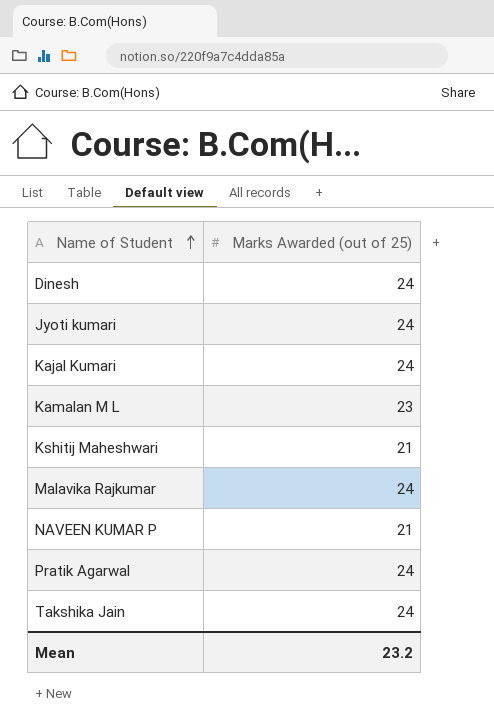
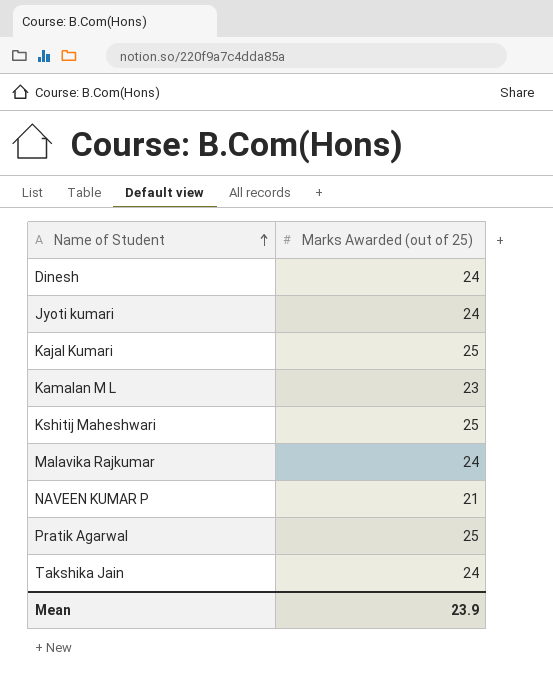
Kajal Kumari | Marks Awarded (out of 25): 24 -> 25
Kshitij Maheshwari | Marks Awarded (out of 25): 21 -> 25
Pratik Agarwal | Marks Awarded (out of 25): 24 -> 25
Mean | Marks Awarded (out of 25): 23.2 -> 23.9

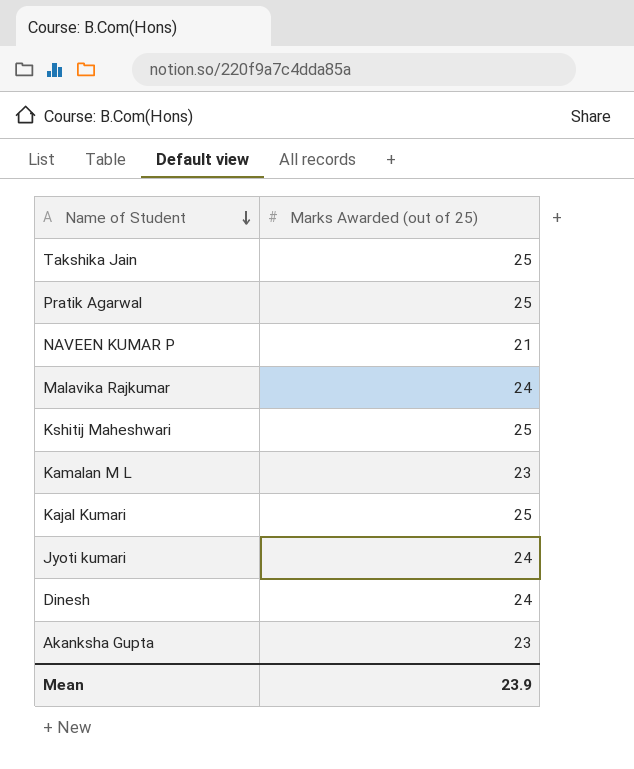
row order: Name of Student ascending -> Name of Student descending
Takshika Jain | Marks Awarded (out of 25): 24 -> 25
row Akanksha Gupta: none -> 23

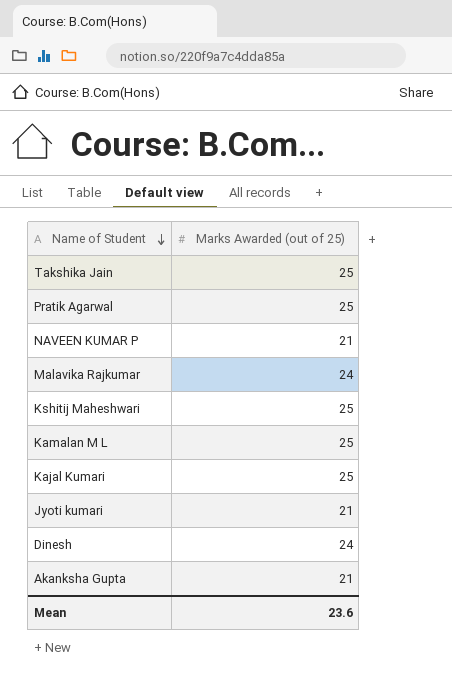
Kamalan M L | Marks Awarded (out of 25): 23 -> 25
Jyoti kumari | Marks Awarded (out of 25): 24 -> 21
Akanksha Gupta | Marks Awarded (out of 25): 23 -> 21
Mean | Marks Awarded (out of 25): 23.9 -> 23.6

